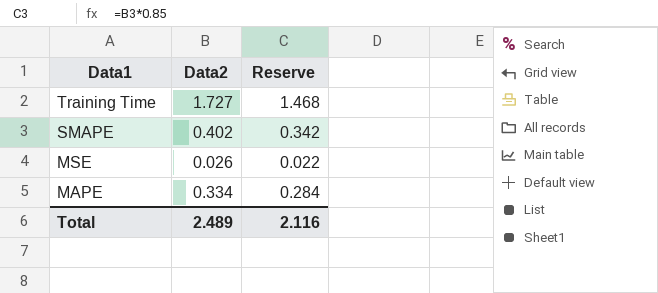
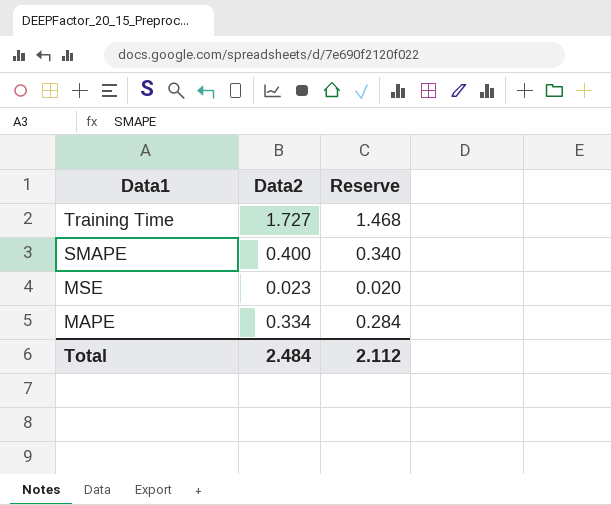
SMAPE | Data2: 0.402 -> 0.400
SMAPE | Reserve: 0.342 -> 0.340
MSE | Data2: 0.026 -> 0.023
MSE | Reserve: 0.022 -> 0.020
Total | Data2: 2.489 -> 2.484
Total | Reserve: 2.116 -> 2.112

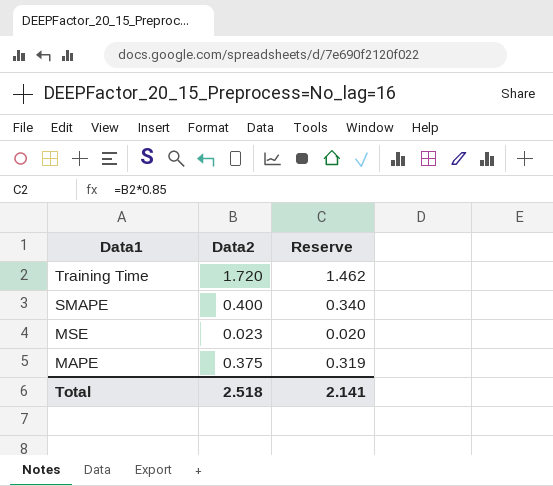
Training Time | Data2: 1.727 -> 1.720
Training Time | Reserve: 1.468 -> 1.462
MAPE | Data2: 0.334 -> 0.375
MAPE | Reserve: 0.284 -> 0.319
Total | Data2: 2.484 -> 2.518
Total | Reserve: 2.112 -> 2.141

